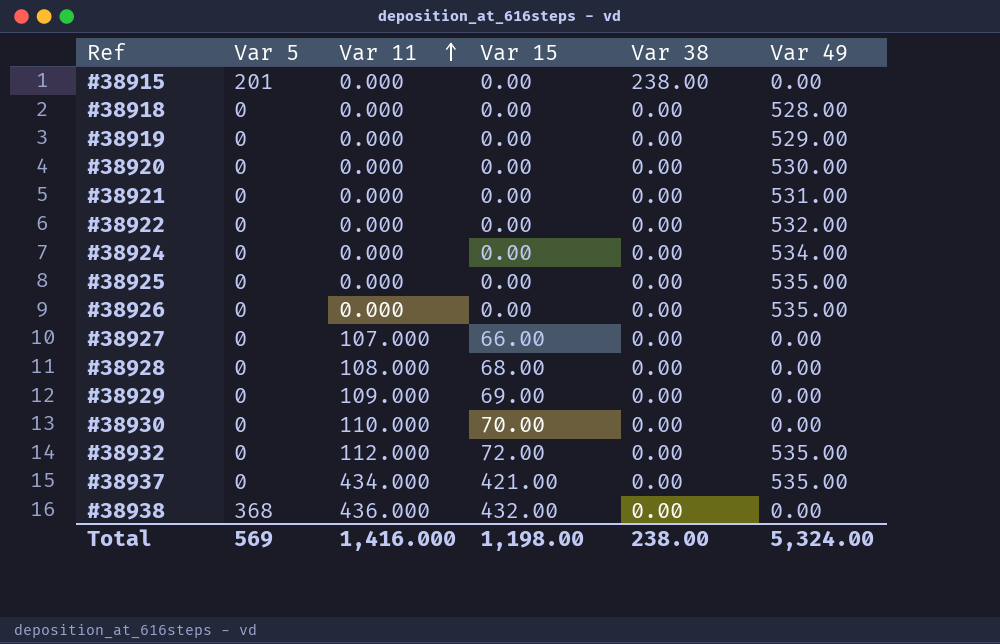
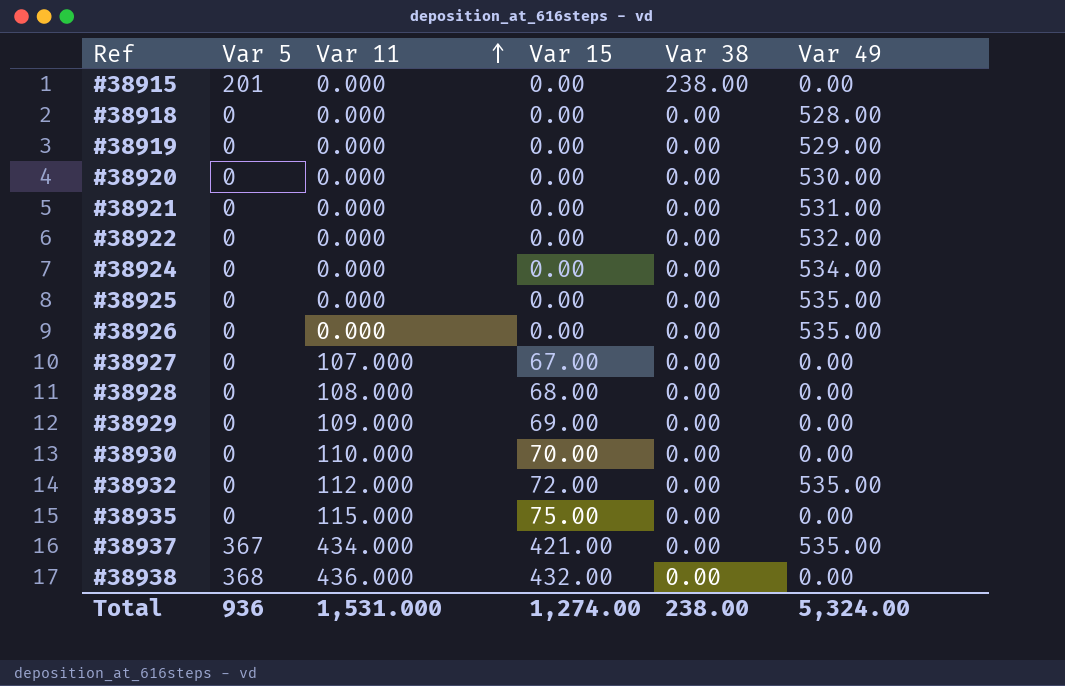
#38927 | Var 15: 66.00 -> 67.00
row #38935: none -> 0 | 115.000 | 75.00 | 0.00 | 0.00
#38937 | Var 5: 0 -> 367
Total | Var 5: 569 -> 936
Total | Var 11: 1,416.000 -> 1,531.000
Total | Var 15: 1,198.00 -> 1,274.00

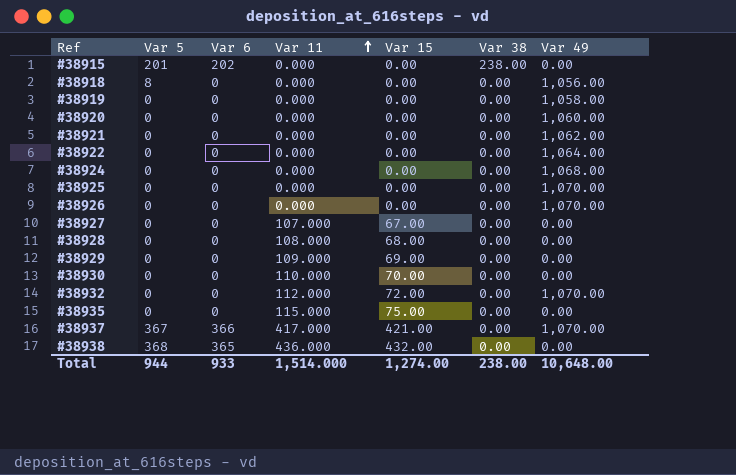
column Var 6 | position: none -> 3
#38918 | Var 5: 0 -> 8
#38918 | Var 49: 528.00 -> 1,056.00
#38919 | Var 49: 529.00 -> 1,058.00
#38920 | Var 49: 530.00 -> 1,060.00
#38921 | Var 49: 531.00 -> 1,062.00
#38922 | Var 49: 532.00 -> 1,064.00
#38924 | Var 49: 534.00 -> 1,068.00
#38925 | Var 49: 535.00 -> 1,070.00
#38926 | Var 49: 535.00 -> 1,070.00
#38932 | Var 49: 535.00 -> 1,070.00
#38937 | Var 11: 434.000 -> 417.000
#38937 | Var 49: 535.00 -> 1,070.00
Total | Var 5: 936 -> 944
Total | Var 11: 1,531.000 -> 1,514.000
Total | Var 49: 5,324.00 -> 10,648.00

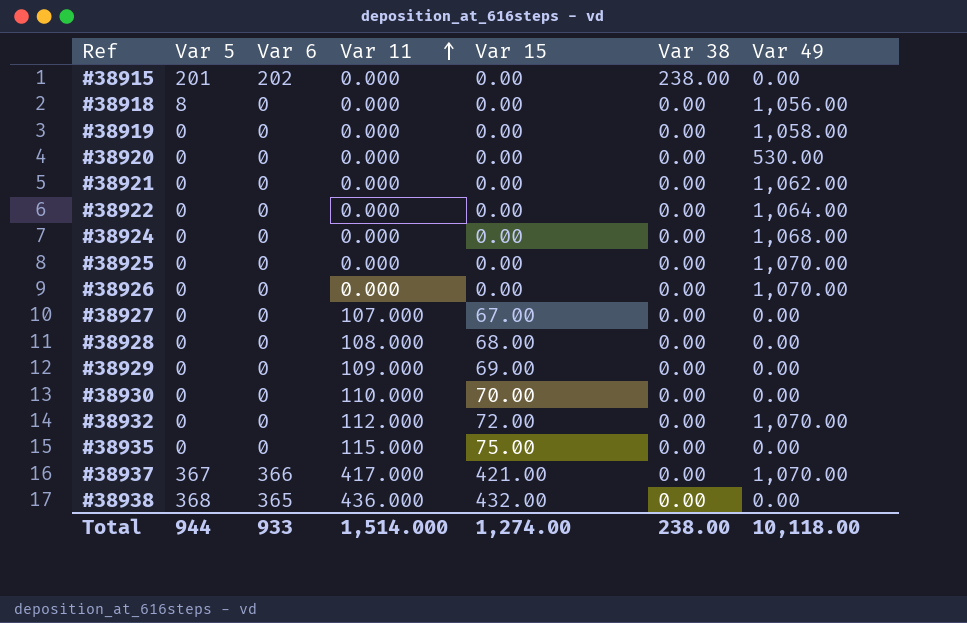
#38920 | Var 49: 1,060.00 -> 530.00
Total | Var 49: 10,648.00 -> 10,118.00

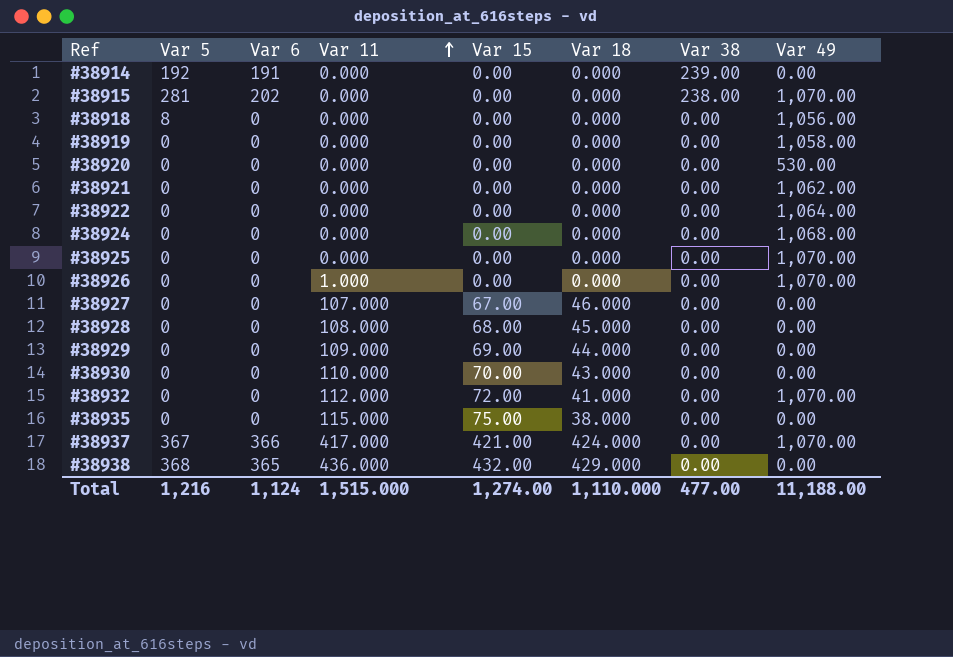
column Var 18 | position: none -> 6
row #38914: none -> 192 | 191 | 0.000 | 0.00 | 0.000 | 239.00 | 0.00
#38915 | Var 5: 201 -> 281
#38915 | Var 49: 0.00 -> 1,070.00
#38926 | Var 11: 0.000 -> 1.000
Total | Var 5: 944 -> 1,216
Total | Var 6: 933 -> 1,124
Total | Var 11: 1,514.000 -> 1,515.000
Total | Var 38: 238.00 -> 477.00
Total | Var 49: 10,118.00 -> 11,188.00

